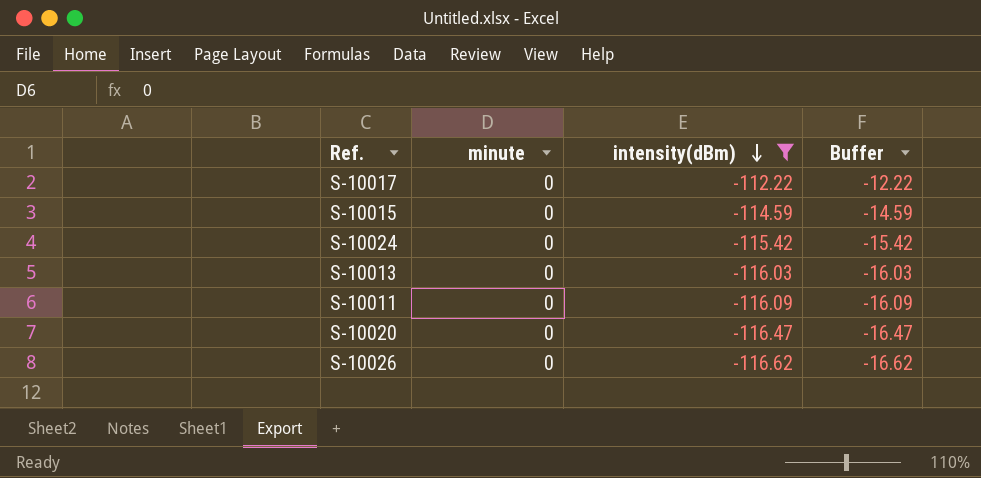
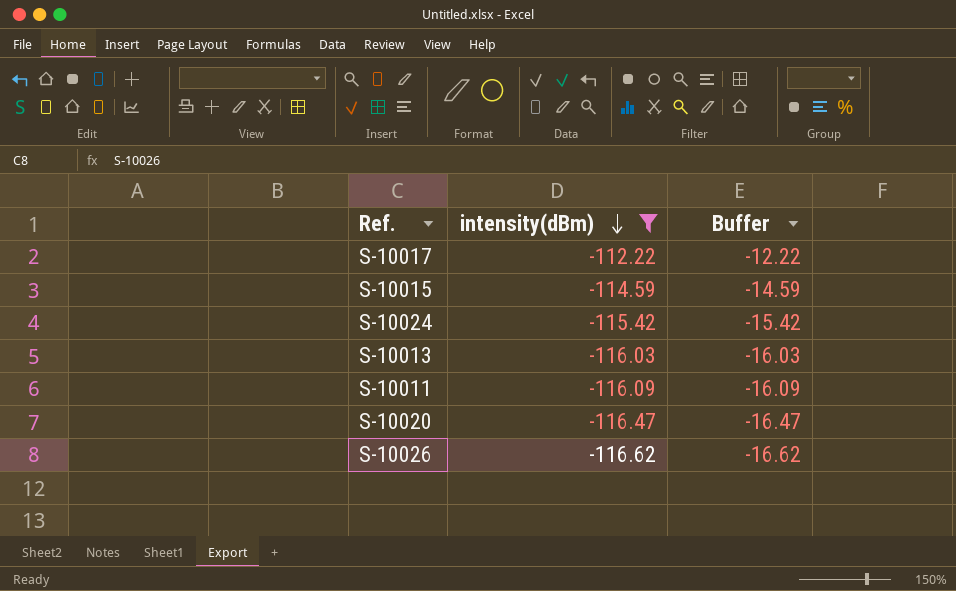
column minute | position: 2 -> none

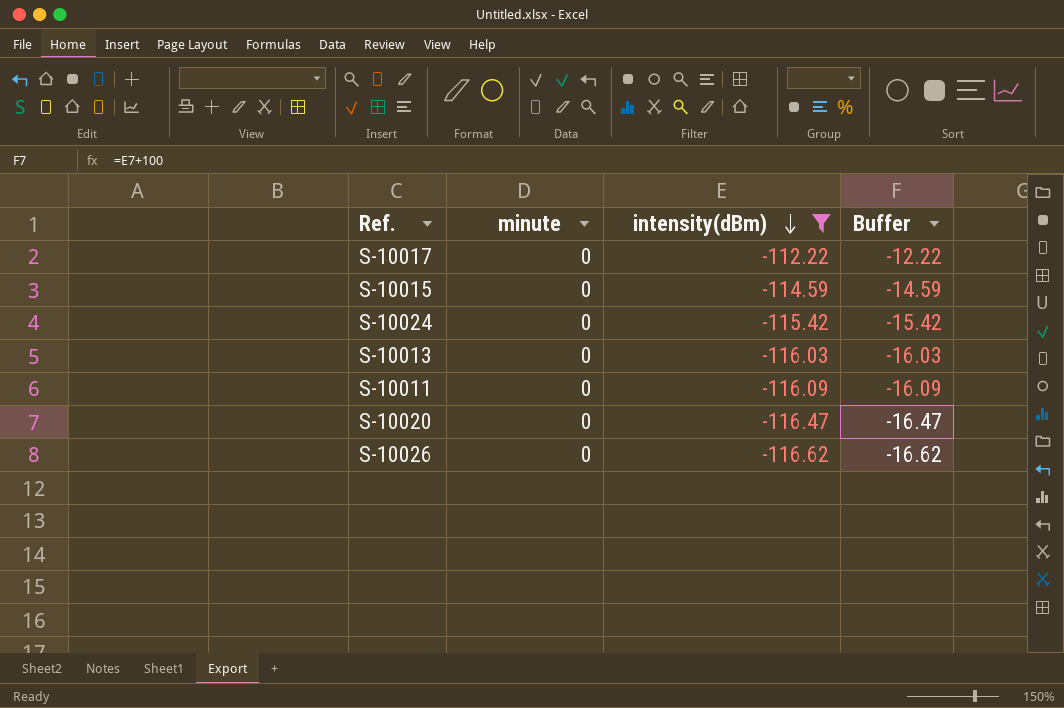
column minute | position: none -> 2

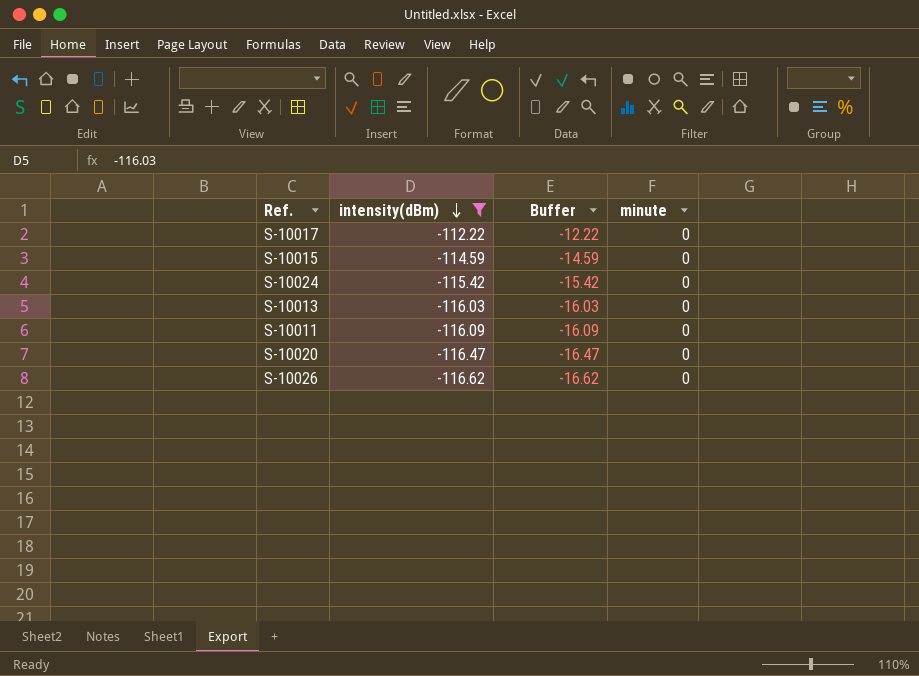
column minute | position: 2 -> 4

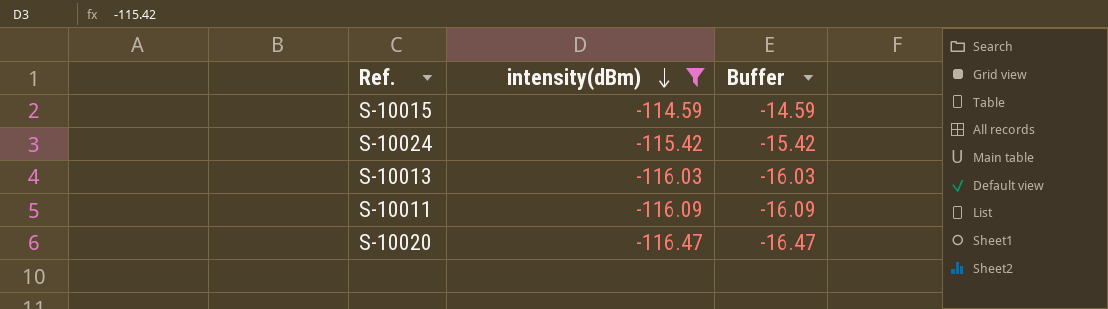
column minute | position: 4 -> none
row S-10017: -112.22 | -12.22 | 0 -> none
row S-10026: -116.62 | -16.62 | 0 -> none

